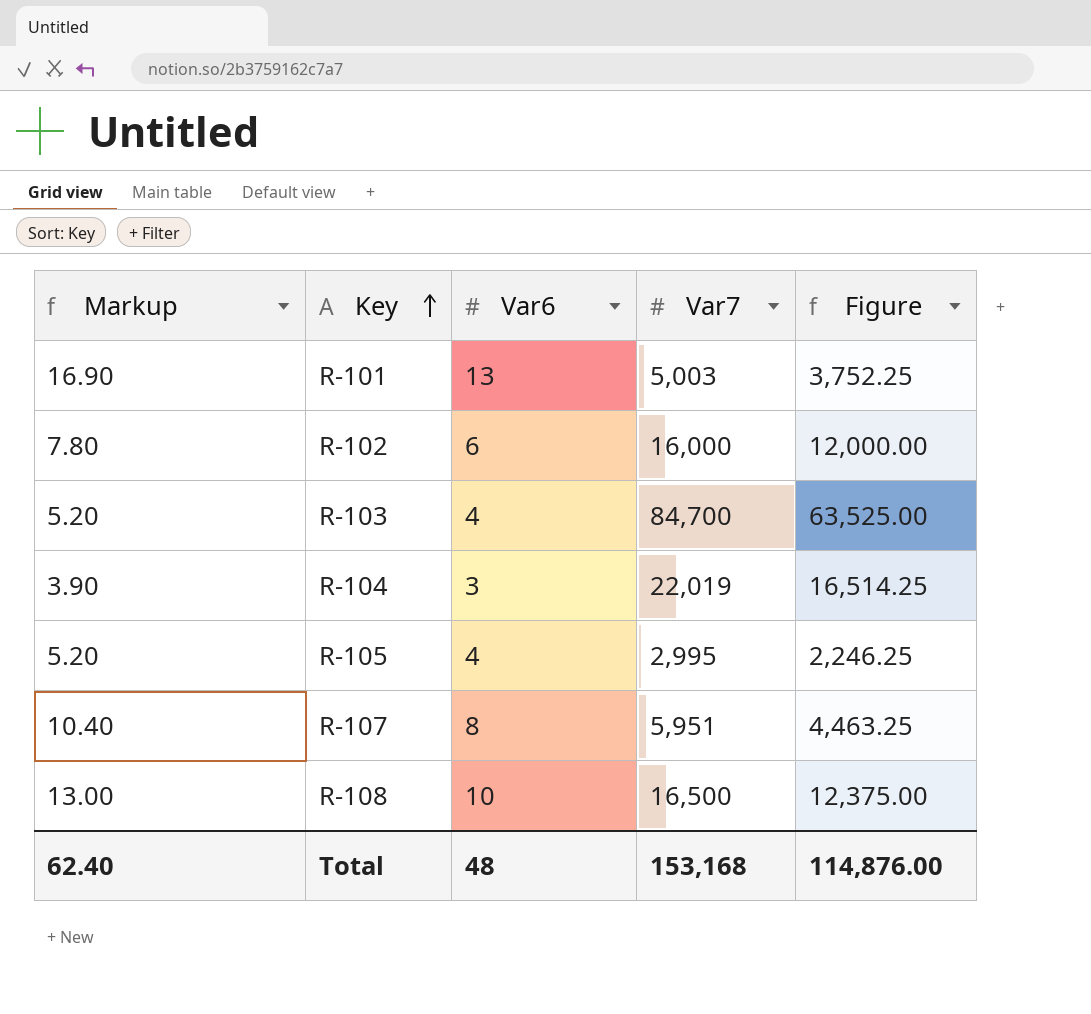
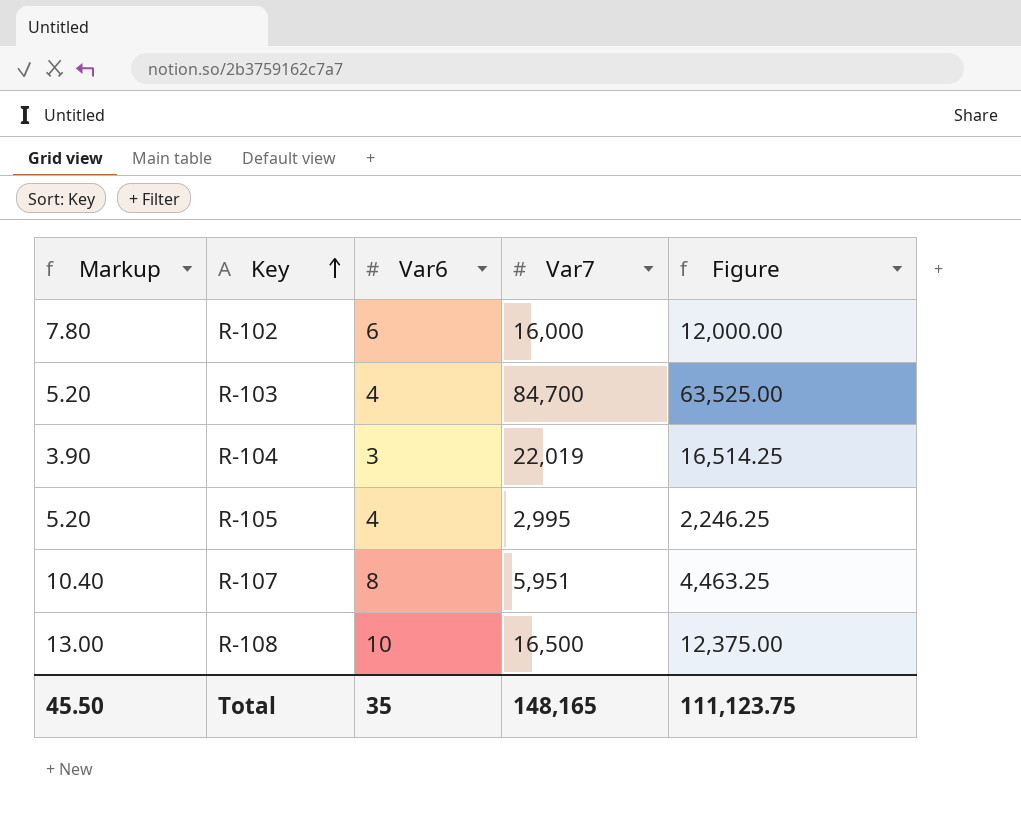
row R-101: 16.90 | 13 | 5,003 | 3,752.25 -> none
Total | Markup: 62.40 -> 45.50
Total | Var6: 48 -> 35
Total | Var7: 153,168 -> 148,165
Total | Figure: 114,876.00 -> 111,123.75

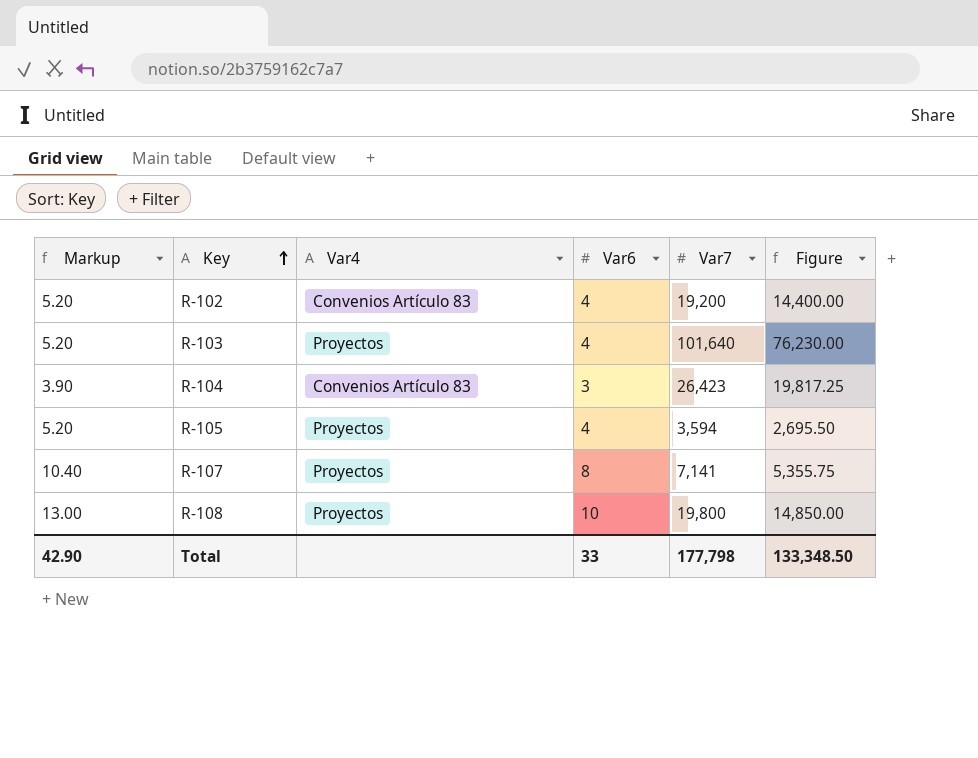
column Var4 | position: none -> 3
R-102 | Markup: 7.80 -> 5.20
R-102 | Var6: 6 -> 4
R-102 | Var7: 16,000 -> 19,200
R-102 | Figure: 12,000.00 -> 14,400.00
R-103 | Var7: 84,700 -> 101,640
R-103 | Figure: 63,525.00 -> 76,230.00
R-104 | Var7: 22,019 -> 26,423
R-104 | Figure: 16,514.25 -> 19,817.25
R-105 | Var7: 2,995 -> 3,594
R-105 | Figure: 2,246.25 -> 2,695.50
R-107 | Var7: 5,951 -> 7,141
R-107 | Figure: 4,463.25 -> 5,355.75
R-108 | Var7: 16,500 -> 19,800
R-108 | Figure: 12,375.00 -> 14,850.00
Total | Markup: 45.50 -> 42.90
Total | Var6: 35 -> 33
Total | Var7: 148,165 -> 177,798
Total | Figure: 111,123.75 -> 133,348.50

